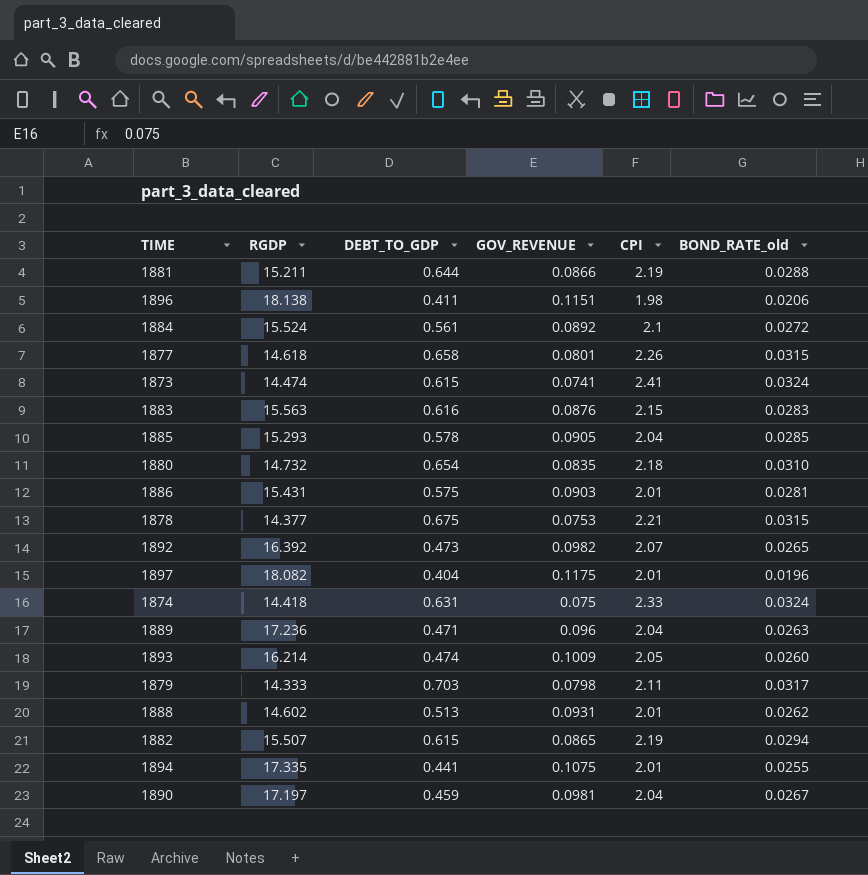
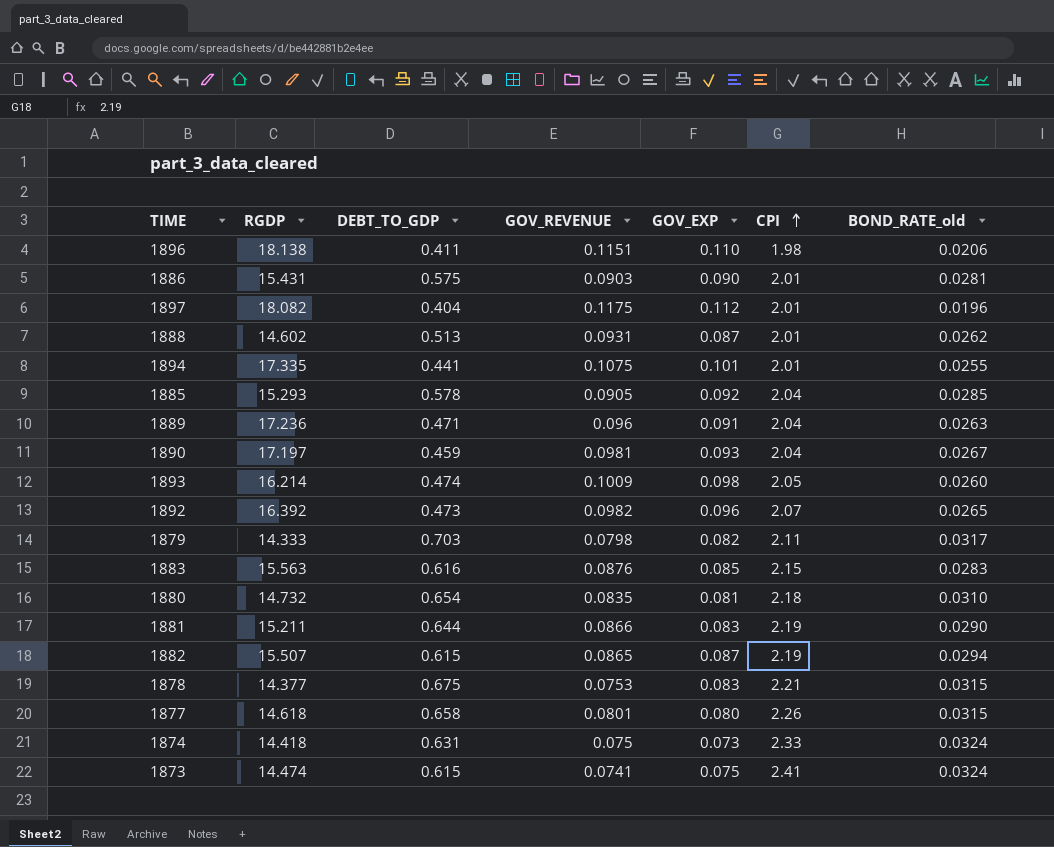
row order: none -> CPI ascending
column GOV_EXP | position: none -> 5
row 1884: 15.524 | 0.561 | 0.0892 | 2.1 | 0.0272 -> none
1881 | BOND_RATE_old: 0.0288 -> 0.0290

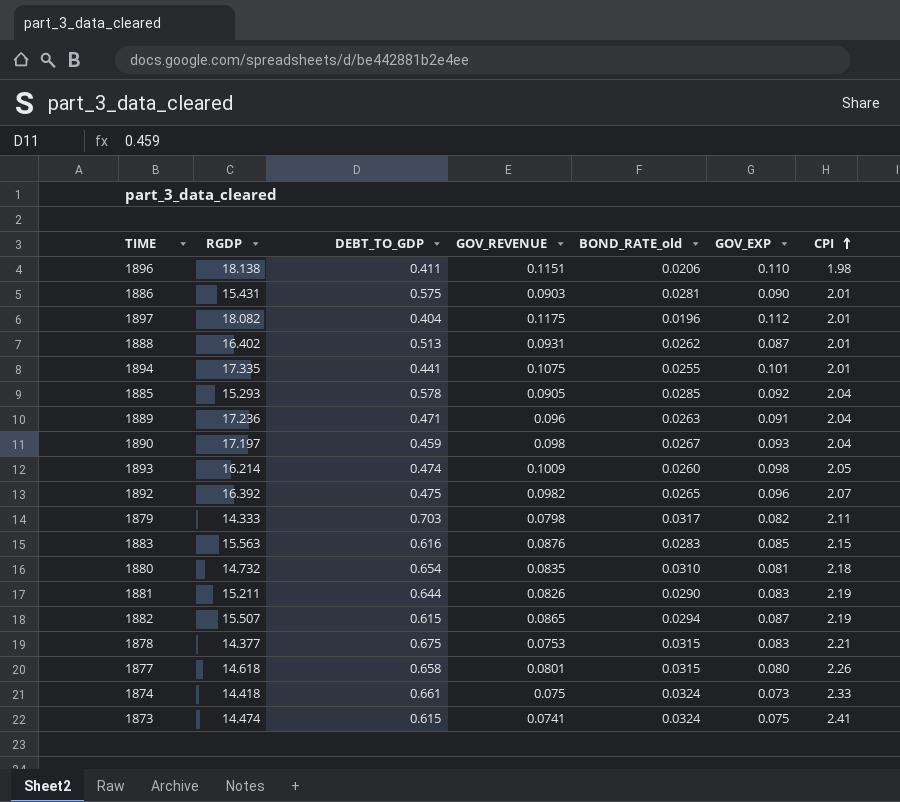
column BOND_RATE_old | position: 7 -> 5
1888 | RGDP: 14.602 -> 16.402
1890 | GOV_REVENUE: 0.0981 -> 0.098
1892 | DEBT_TO_GDP: 0.473 -> 0.475
1881 | GOV_REVENUE: 0.0866 -> 0.0826
1874 | DEBT_TO_GDP: 0.631 -> 0.661

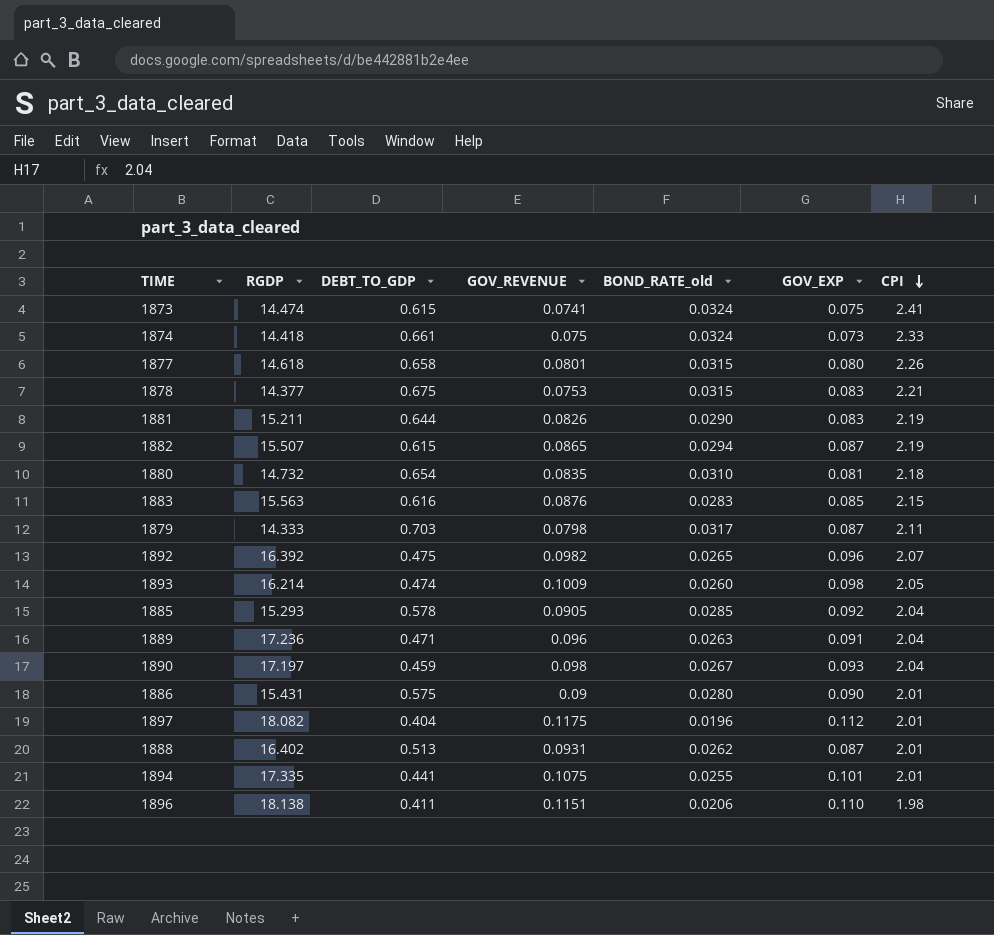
row order: CPI ascending -> CPI descending
1879 | GOV_EXP: 0.082 -> 0.087
1886 | GOV_REVENUE: 0.0903 -> 0.09
1886 | BOND_RATE_old: 0.0281 -> 0.0280

